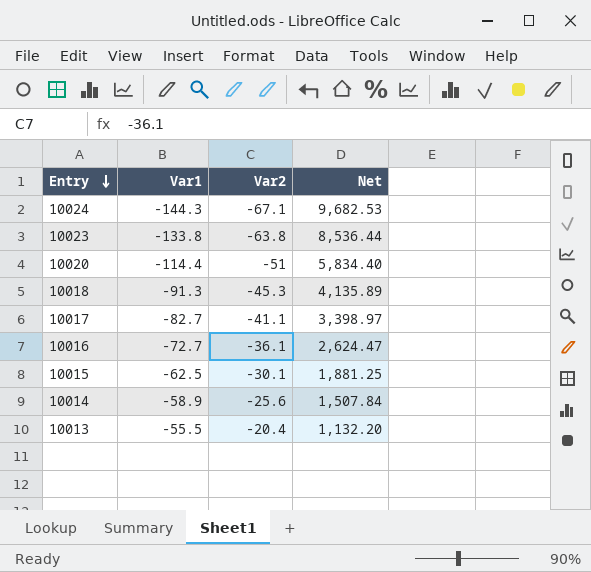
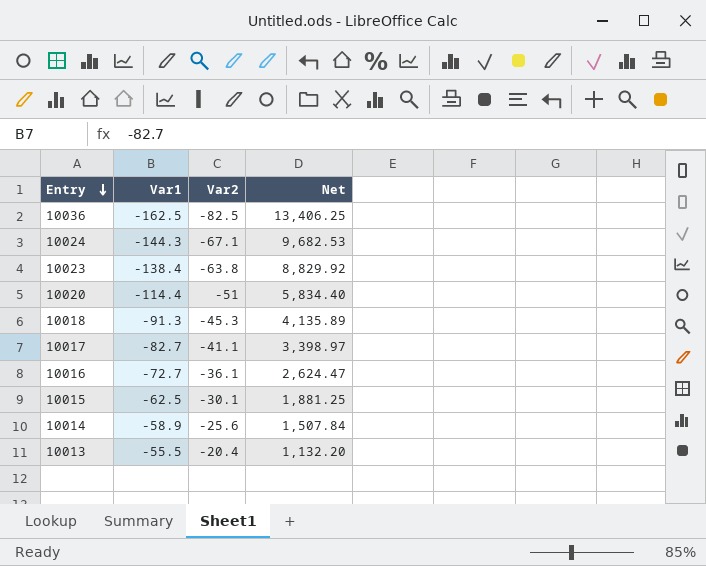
row 10036: none -> -162.5 | -82.5 | 13,406.25
10023 | Var1: -133.8 -> -138.4
10023 | Net: 8,536.44 -> 8,829.92

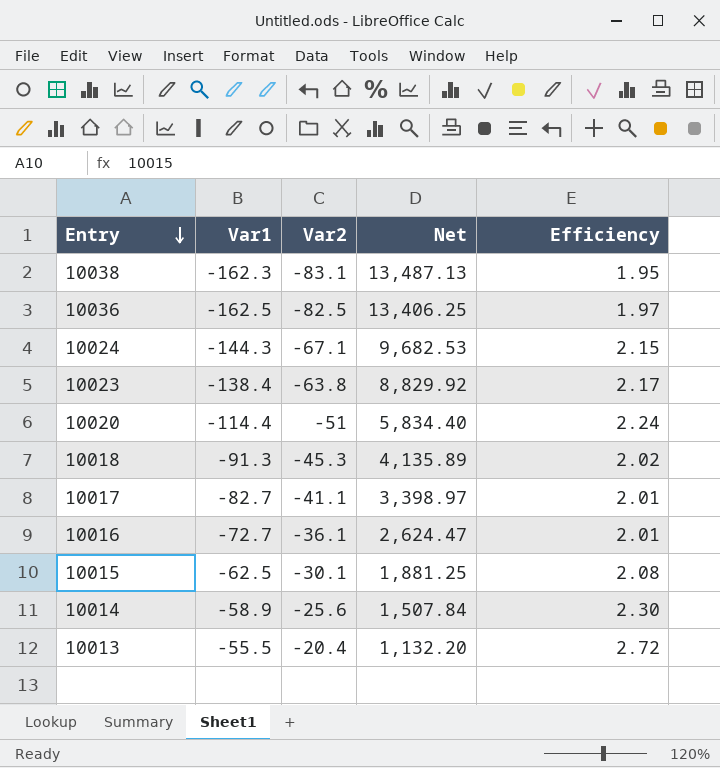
column Efficiency | formula: none -> [Var1] / [Var2]
row 10038: none -> -162.3 | -83.1 | 13,487.13 | 1.95

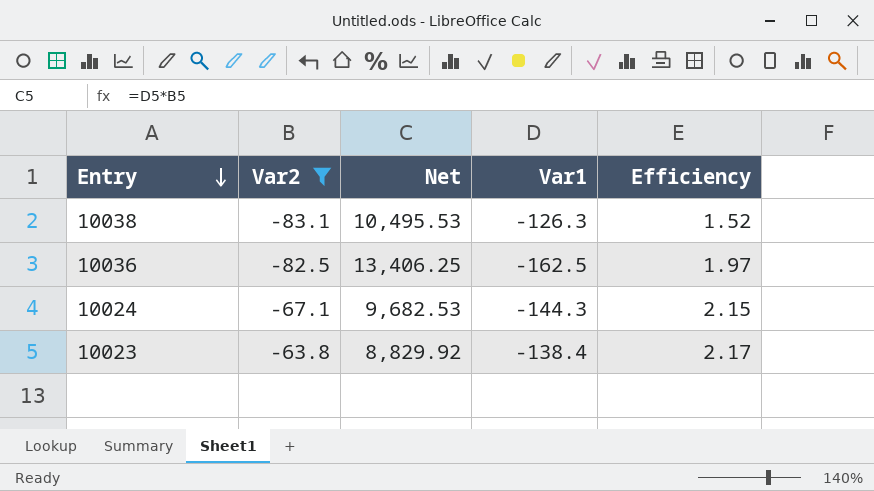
filter: none -> Var2 <= -63.8
column Var1 | position: 2 -> 4
10038 | Net: 13,487.13 -> 10,495.53
10038 | Var1: -162.3 -> -126.3
10038 | Efficiency: 1.95 -> 1.52

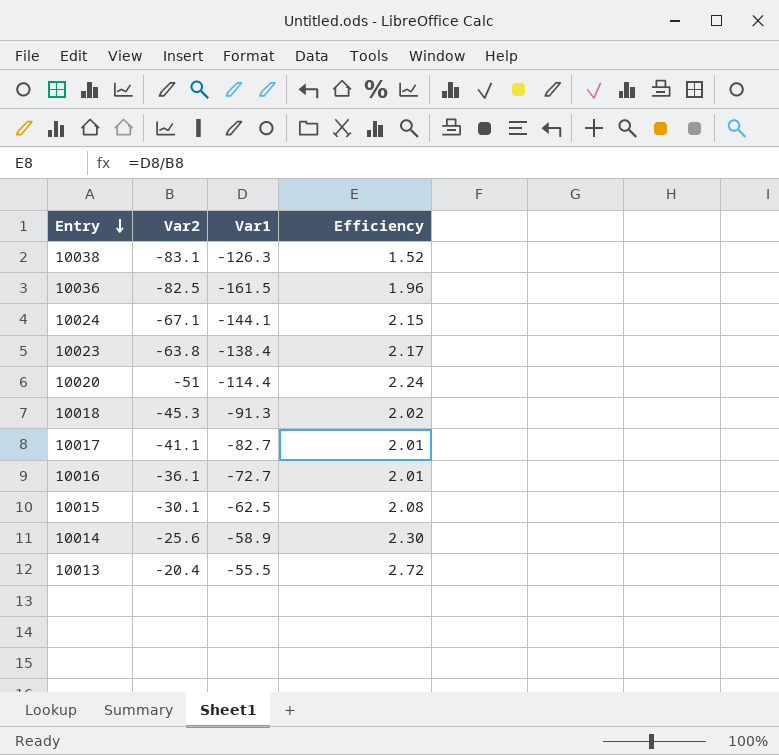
filter: Var2 <= -63.8 -> none
column Net | formula: [Var2] * [Var1] -> none
10036 | Var1: -162.5 -> -161.5
10036 | Efficiency: 1.97 -> 1.96
10024 | Var1: -144.3 -> -144.1

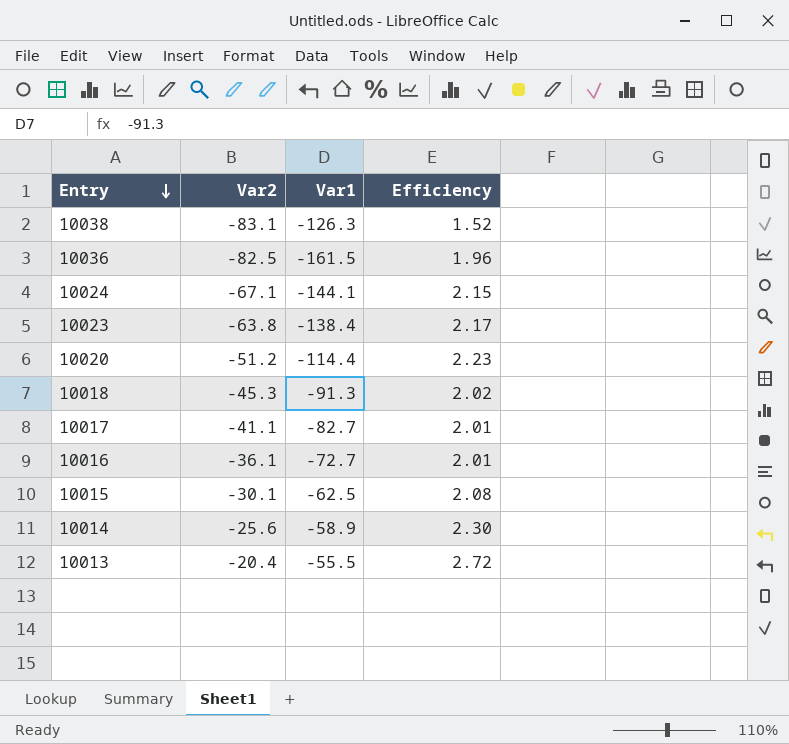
10020 | Var2: -51 -> -51.2
10020 | Efficiency: 2.24 -> 2.23

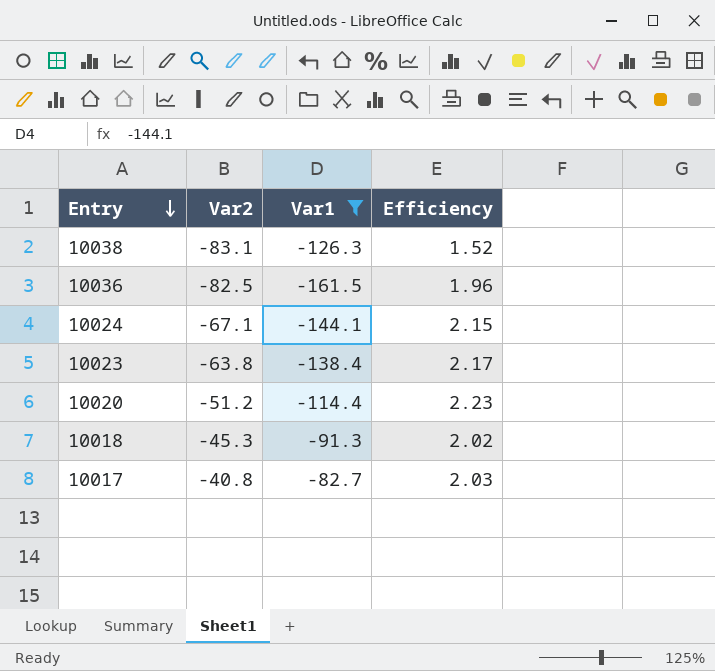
filter: none -> Var1 <= -82.7
10017 | Var2: -41.1 -> -40.8
10017 | Efficiency: 2.01 -> 2.03

